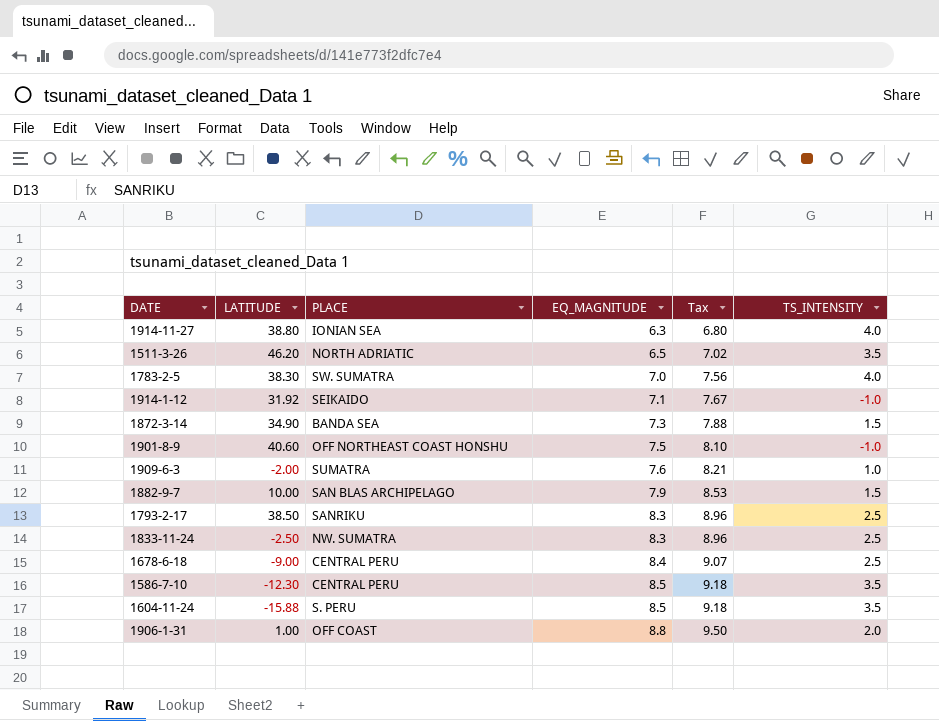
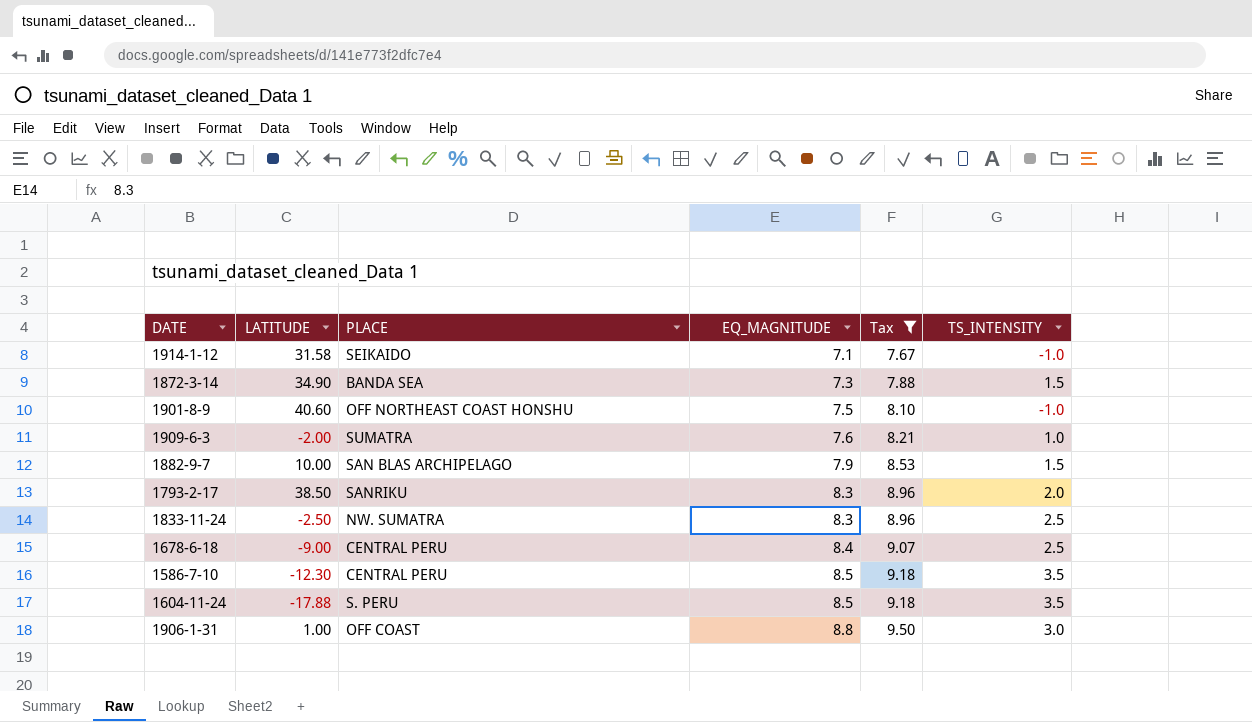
filter: none -> Tax >= 7.67
1914-1-12 | LATITUDE: 31.92 -> 31.58
1793-2-17 | TS_INTENSITY: 2.5 -> 2.0
1604-11-24 | LATITUDE: -15.88 -> -17.88
1906-1-31 | TS_INTENSITY: 2.0 -> 3.0

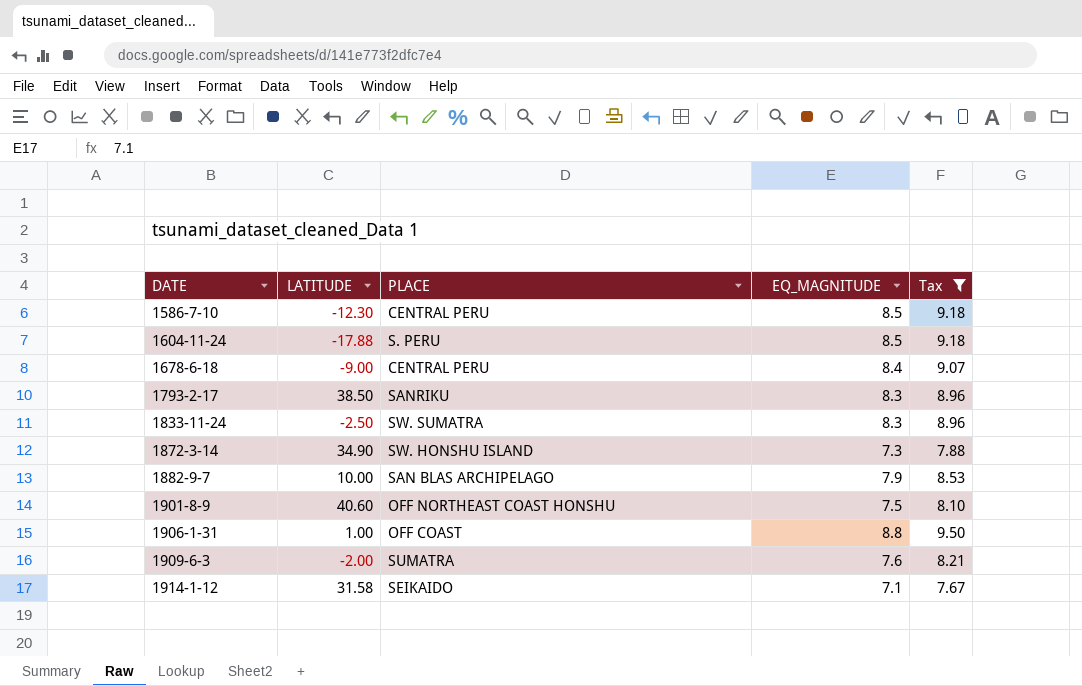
row order: EQ_MAGNITUDE ascending -> DATE ascending
column TS_INTENSITY | position: 6 -> none
1833-11-24 | PLACE: NW. SUMATRA -> SW. SUMATRA
1872-3-14 | PLACE: BANDA SEA -> SW. HONSHU ISLAND

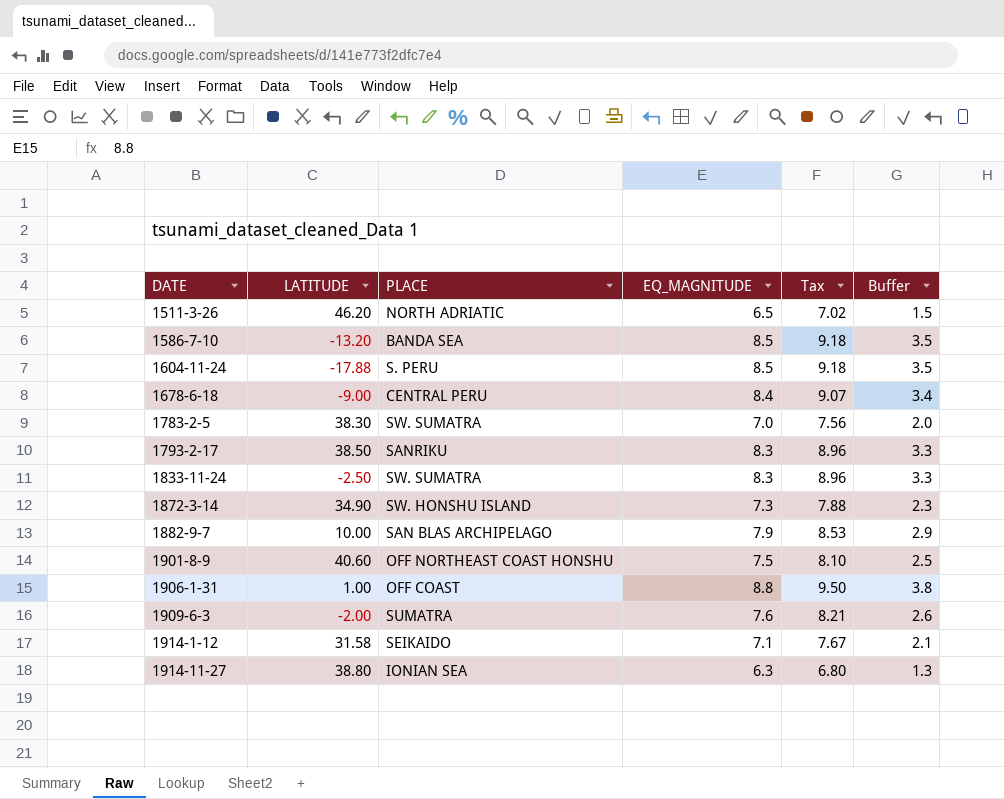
filter: Tax >= 7.67 -> none
column Buffer | formula: none -> [EQ_MAGNITUDE] - 5
1586-7-10 | LATITUDE: -12.30 -> -13.20
1586-7-10 | PLACE: CENTRAL PERU -> BANDA SEA

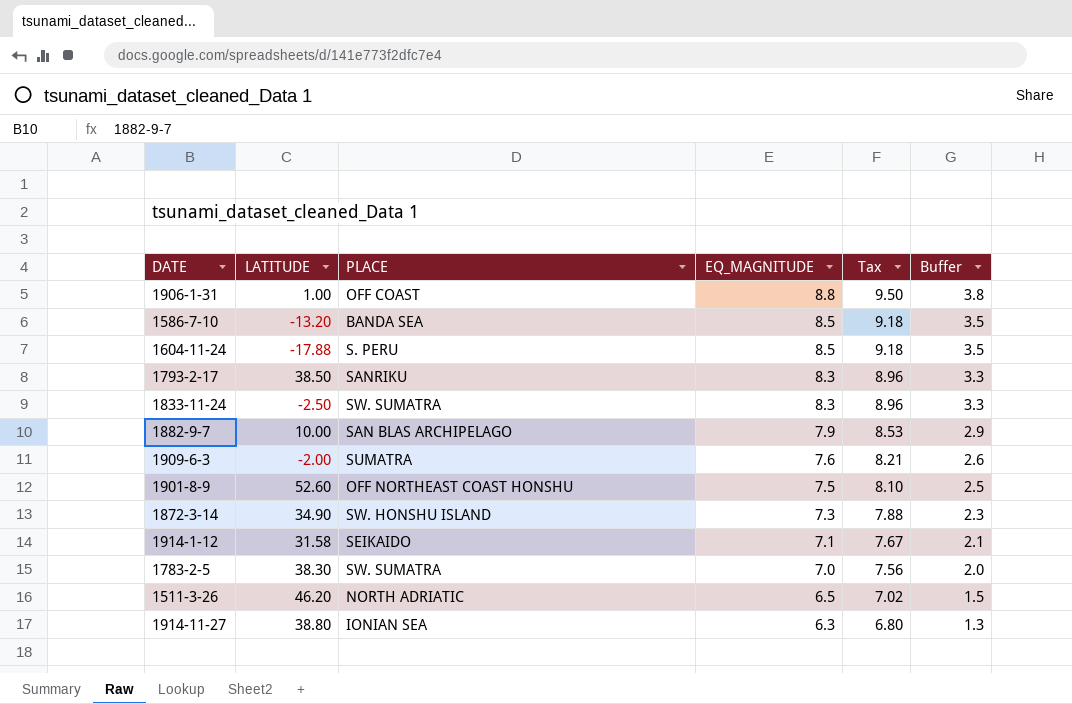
row order: DATE ascending -> EQ_MAGNITUDE descending
row 1678-6-18: -9.00 | CENTRAL PERU | 8.4 | 9.07 | 3.4 -> none
1901-8-9 | LATITUDE: 40.60 -> 52.60

